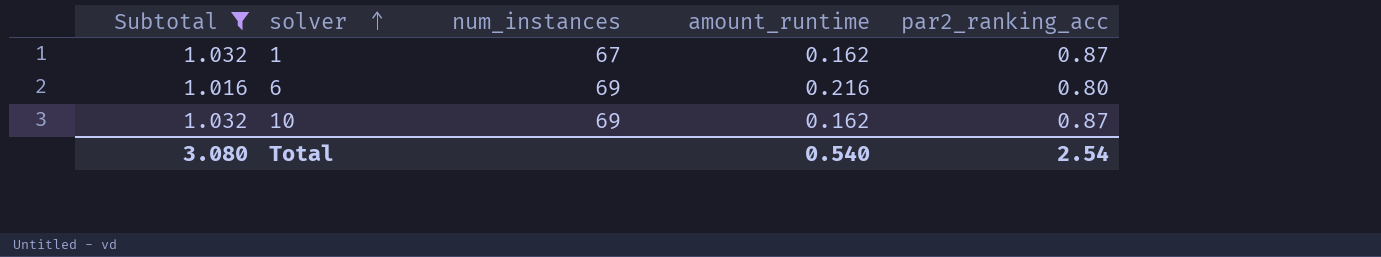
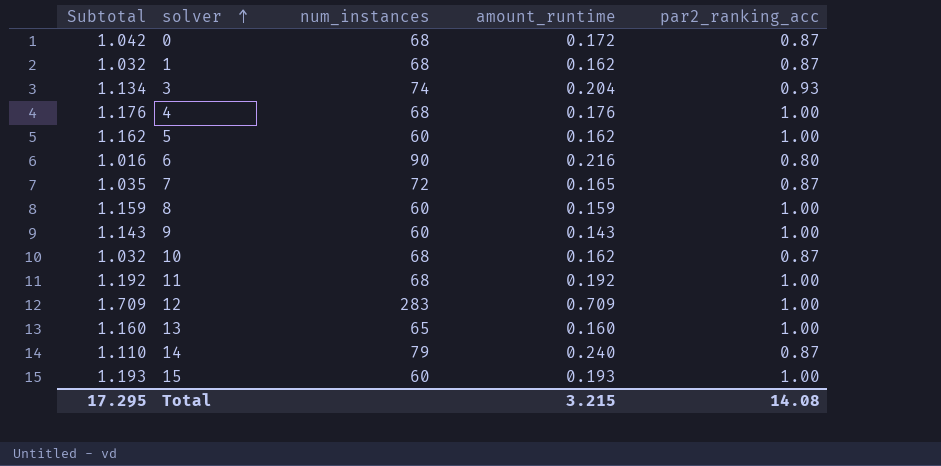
filter: Subtotal <= 1.032 -> none
1 | num_instances: 67 -> 68
6 | num_instances: 69 -> 90
10 | num_instances: 69 -> 68
Total | Subtotal: 3.080 -> 17.295
Total | amount_runtime: 0.540 -> 3.215
Total | par2_ranking_acc: 2.54 -> 14.08

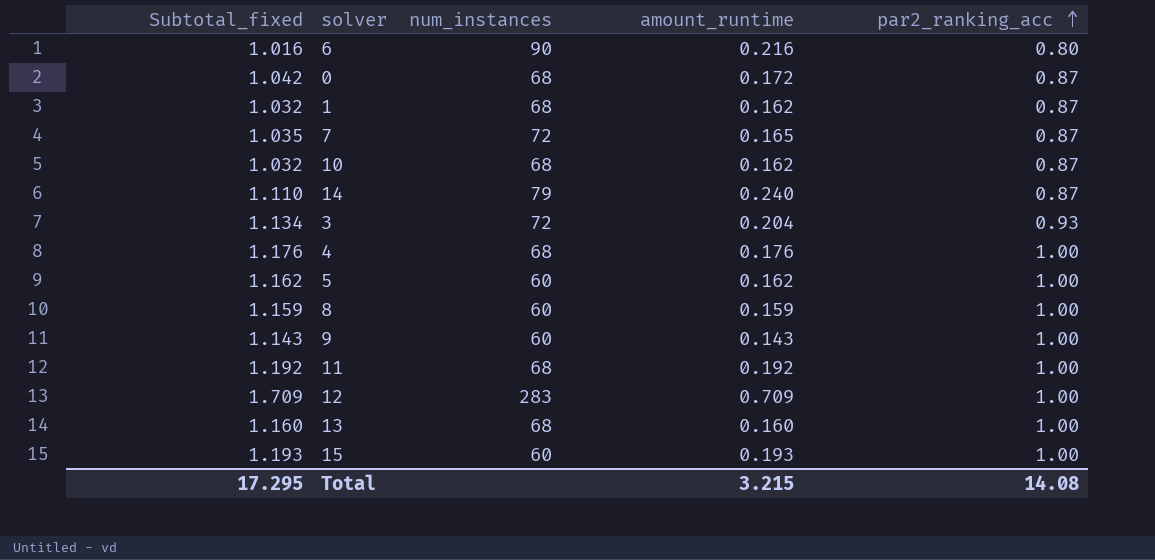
row order: solver ascending -> par2_ranking_acc ascending
column name: Subtotal -> Subtotal_fixed
3 | num_instances: 74 -> 72
13 | num_instances: 65 -> 68

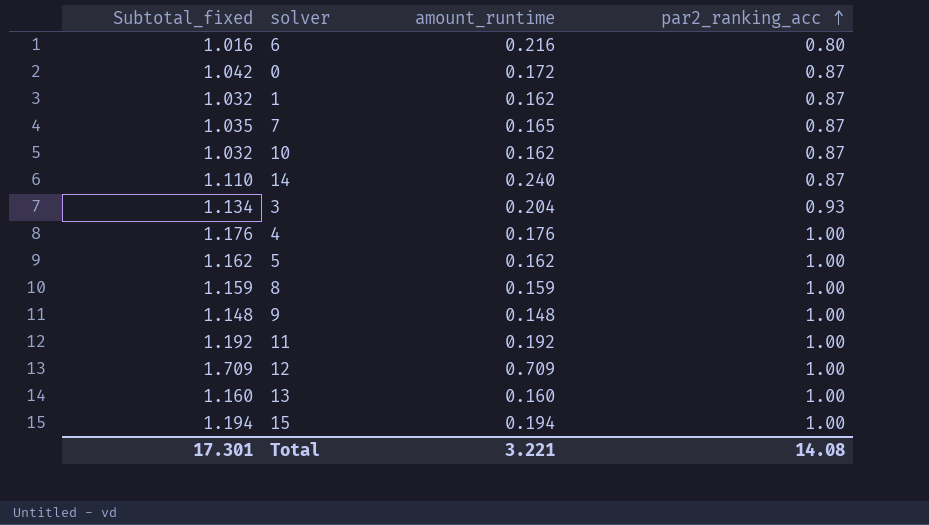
column num_instances | position: 3 -> none
9 | Subtotal_fixed: 1.143 -> 1.148
9 | amount_runtime: 0.143 -> 0.148
15 | Subtotal_fixed: 1.193 -> 1.194
15 | amount_runtime: 0.193 -> 0.194
Total | Subtotal_fixed: 17.295 -> 17.301
Total | amount_runtime: 3.215 -> 3.221

